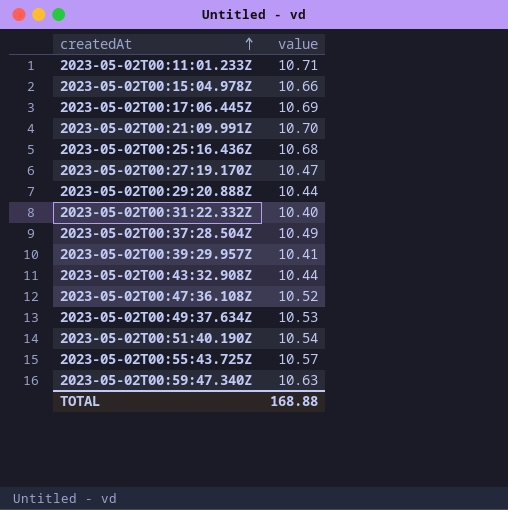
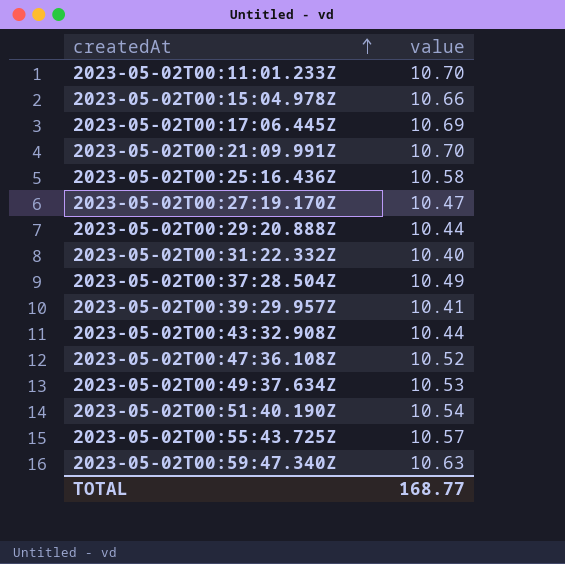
2023-05-02T00:11:01.233Z | value: 10.71 -> 10.70
2023-05-02T00:25:16.436Z | value: 10.68 -> 10.58
TOTAL | value: 168.88 -> 168.77

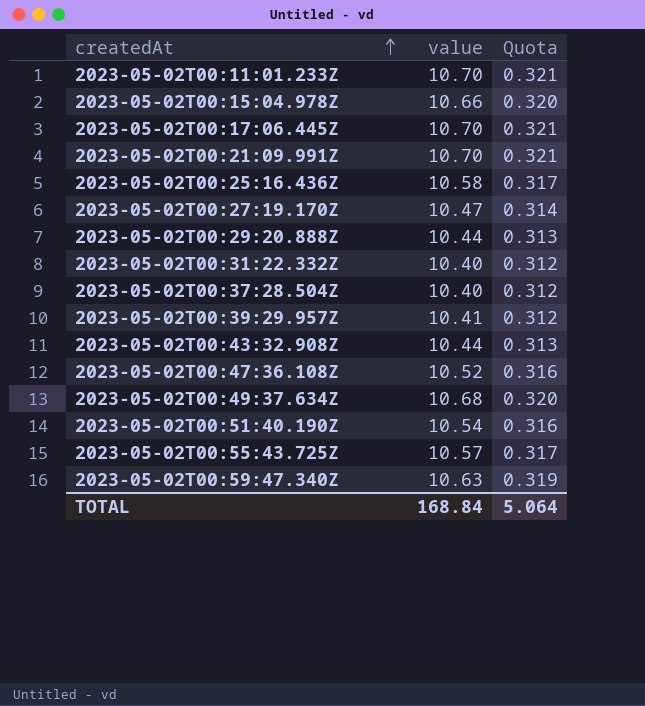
column Quota | formula: none -> [value] * 0.03
2023-05-02T00:17:06.445Z | value: 10.69 -> 10.70
2023-05-02T00:37:28.504Z | value: 10.49 -> 10.40
2023-05-02T00:49:37.634Z | value: 10.53 -> 10.68
TOTAL | value: 168.77 -> 168.84

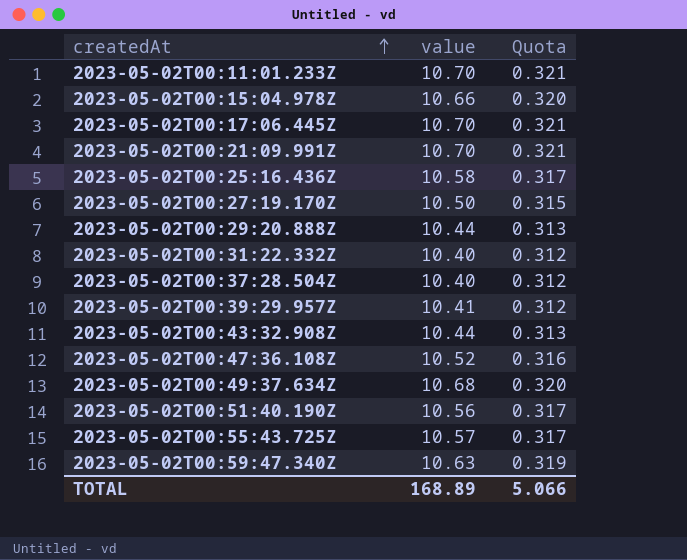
2023-05-02T00:27:19.170Z | value: 10.47 -> 10.50
2023-05-02T00:27:19.170Z | Quota: 0.314 -> 0.315
2023-05-02T00:51:40.190Z | value: 10.54 -> 10.56
2023-05-02T00:51:40.190Z | Quota: 0.316 -> 0.317
TOTAL | value: 168.84 -> 168.89
TOTAL | Quota: 5.064 -> 5.066

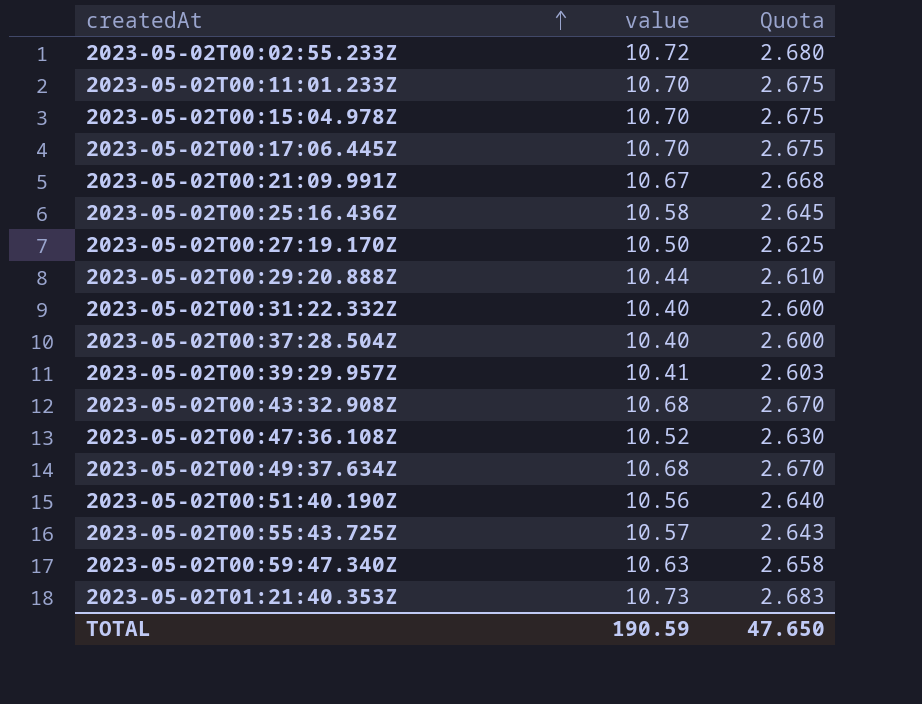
column Quota | formula: [value] * 0.03 -> [value] * 0.25
row 2023-05-02T00:02:55.233Z: none -> 10.72 | 2.680
2023-05-02T00:15:04.978Z | value: 10.66 -> 10.70
2023-05-02T00:21:09.991Z | value: 10.70 -> 10.67
2023-05-02T00:43:32.908Z | value: 10.44 -> 10.68
row 2023-05-02T01:21:40.353Z: none -> 10.73 | 2.683
TOTAL | value: 168.89 -> 190.59
TOTAL | Quota: 5.066 -> 47.650

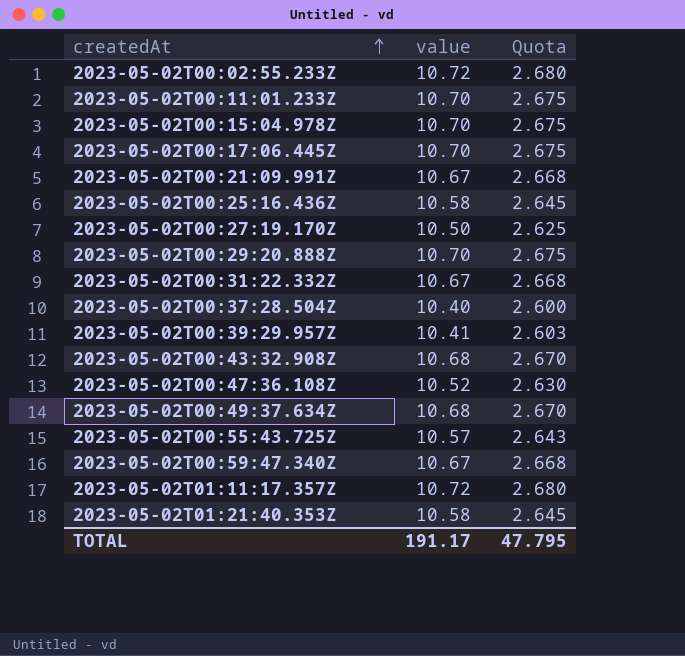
row 2023-05-02T00:51:40.190Z: 10.56 | 2.640 -> none
2023-05-02T00:29:20.888Z | value: 10.44 -> 10.70
2023-05-02T00:29:20.888Z | Quota: 2.610 -> 2.675
2023-05-02T00:31:22.332Z | value: 10.40 -> 10.67
2023-05-02T00:31:22.332Z | Quota: 2.600 -> 2.668
2023-05-02T00:59:47.340Z | value: 10.63 -> 10.67
2023-05-02T00:59:47.340Z | Quota: 2.658 -> 2.668
row 2023-05-02T01:11:17.357Z: none -> 10.72 | 2.680
2023-05-02T01:21:40.353Z | value: 10.73 -> 10.58
2023-05-02T01:21:40.353Z | Quota: 2.683 -> 2.645
TOTAL | value: 190.59 -> 191.17
TOTAL | Quota: 47.650 -> 47.795

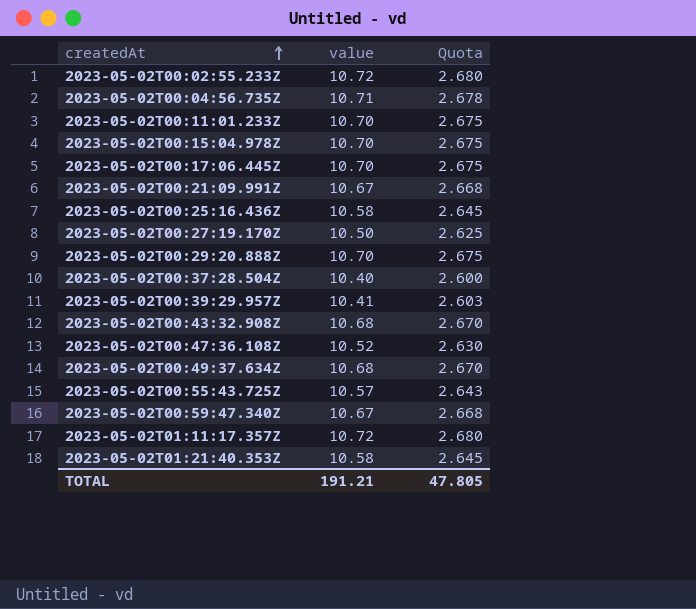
row 2023-05-02T00:31:22.332Z: 10.67 | 2.668 -> none
row 2023-05-02T00:04:56.735Z: none -> 10.71 | 2.678
TOTAL | value: 191.17 -> 191.21
TOTAL | Quota: 47.795 -> 47.805

